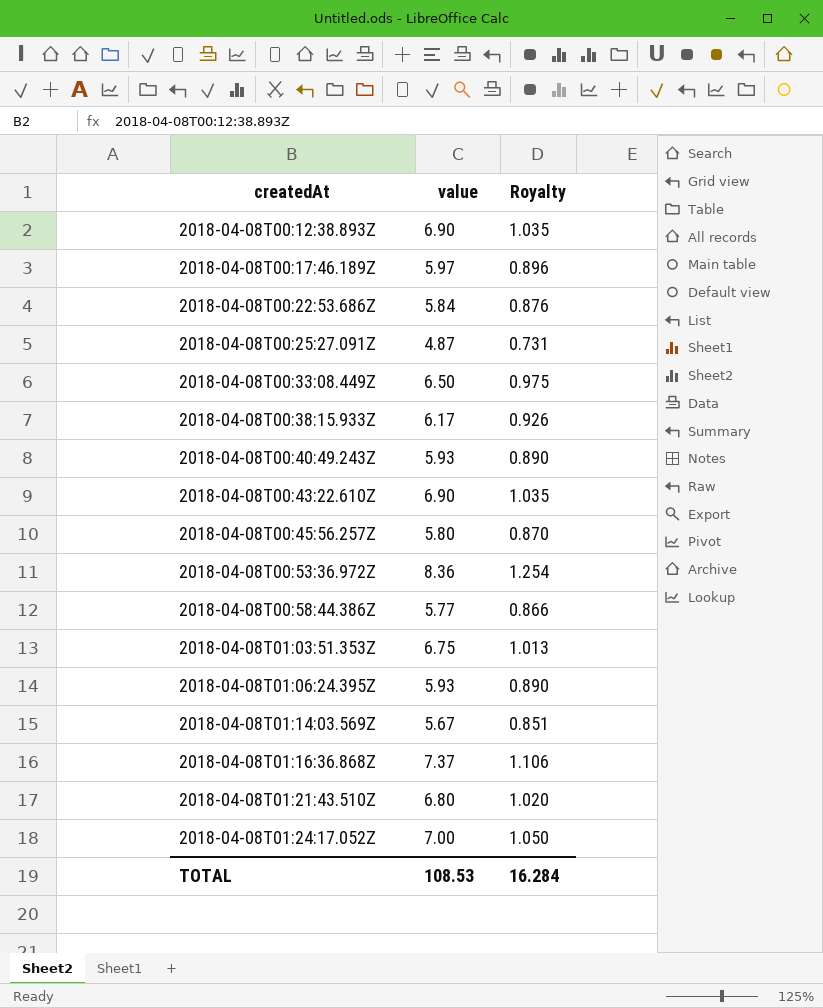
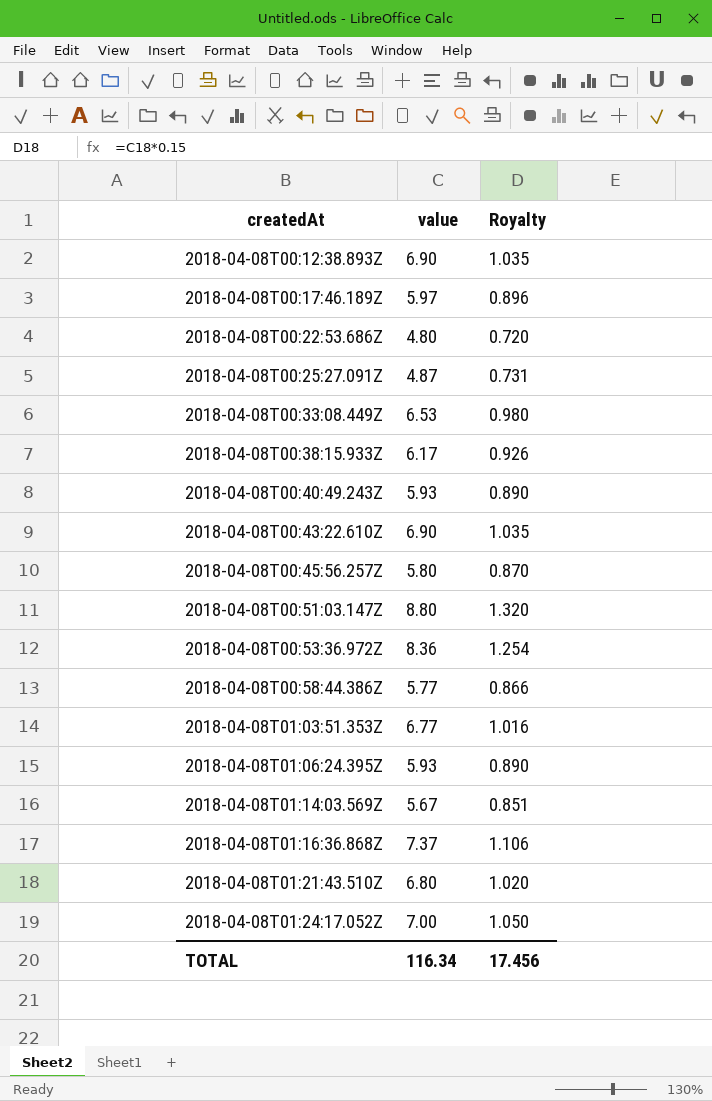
2018-04-08T00:22:53.686Z | value: 5.84 -> 4.80
2018-04-08T00:22:53.686Z | Royalty: 0.876 -> 0.720
2018-04-08T00:33:08.449Z | value: 6.50 -> 6.53
2018-04-08T00:33:08.449Z | Royalty: 0.975 -> 0.980
row 2018-04-08T00:51:03.147Z: none -> 8.80 | 1.320
2018-04-08T01:03:51.353Z | value: 6.75 -> 6.77
2018-04-08T01:03:51.353Z | Royalty: 1.013 -> 1.016
TOTAL | value: 108.53 -> 116.34
TOTAL | Royalty: 16.284 -> 17.456

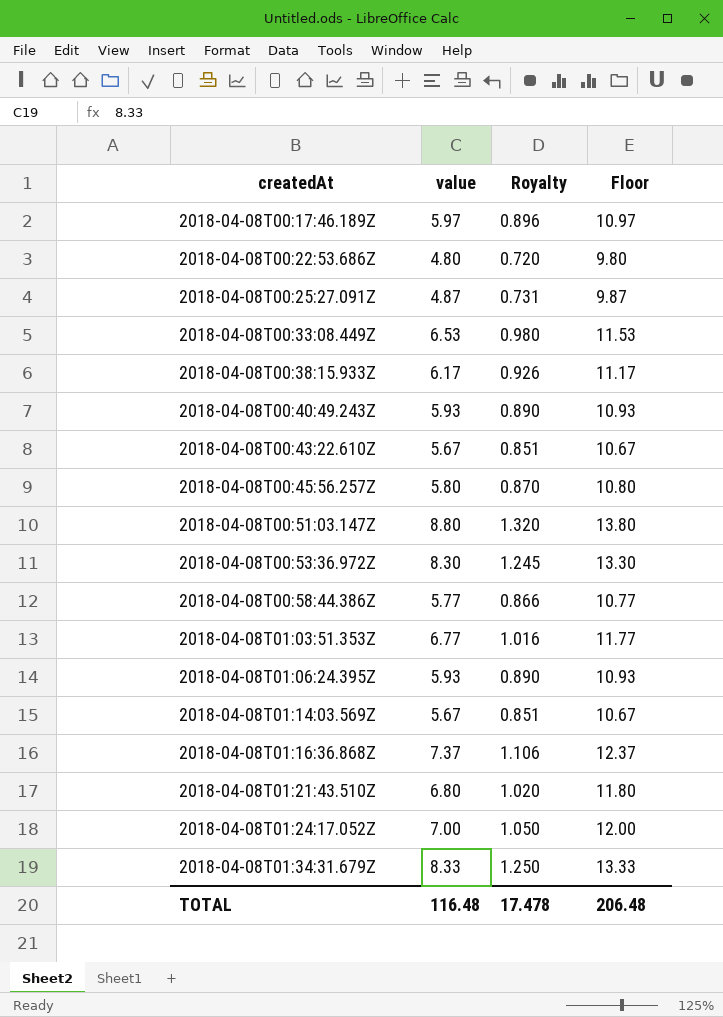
column Floor | formula: none -> [value] + 5
row 2018-04-08T00:12:38.893Z: 6.90 | 1.035 -> none
2018-04-08T00:43:22.610Z | value: 6.90 -> 5.67
2018-04-08T00:43:22.610Z | Royalty: 1.035 -> 0.851
2018-04-08T00:53:36.972Z | value: 8.36 -> 8.30
2018-04-08T00:53:36.972Z | Royalty: 1.254 -> 1.245
row 2018-04-08T01:34:31.679Z: none -> 8.33 | 1.250 | 13.33
TOTAL | value: 116.34 -> 116.48
TOTAL | Royalty: 17.456 -> 17.478

